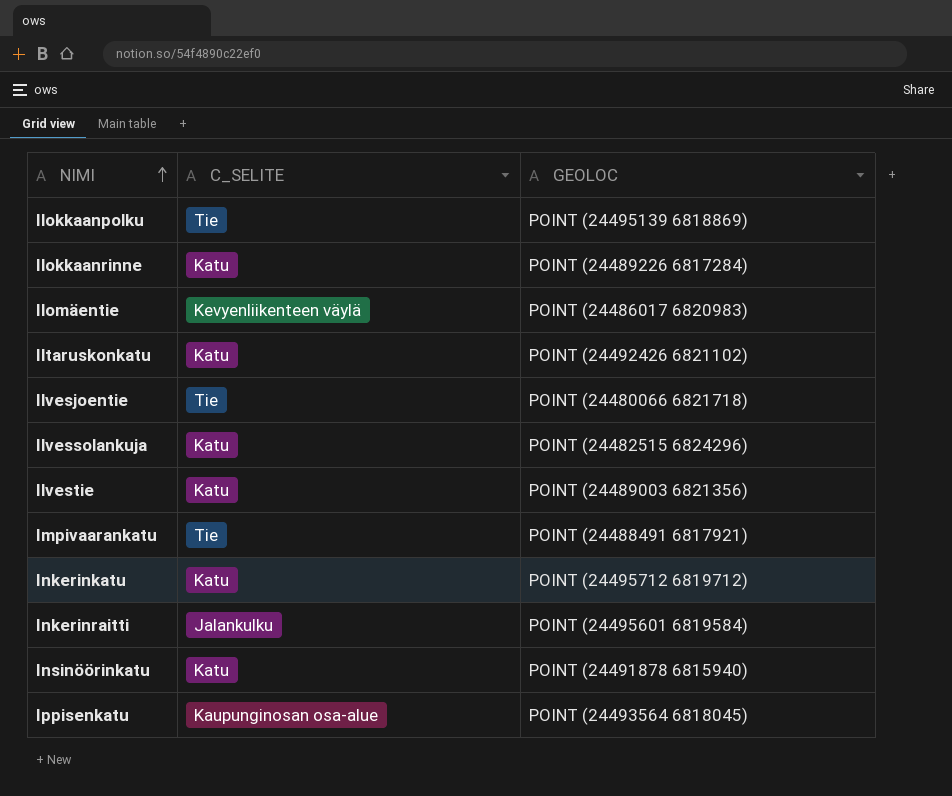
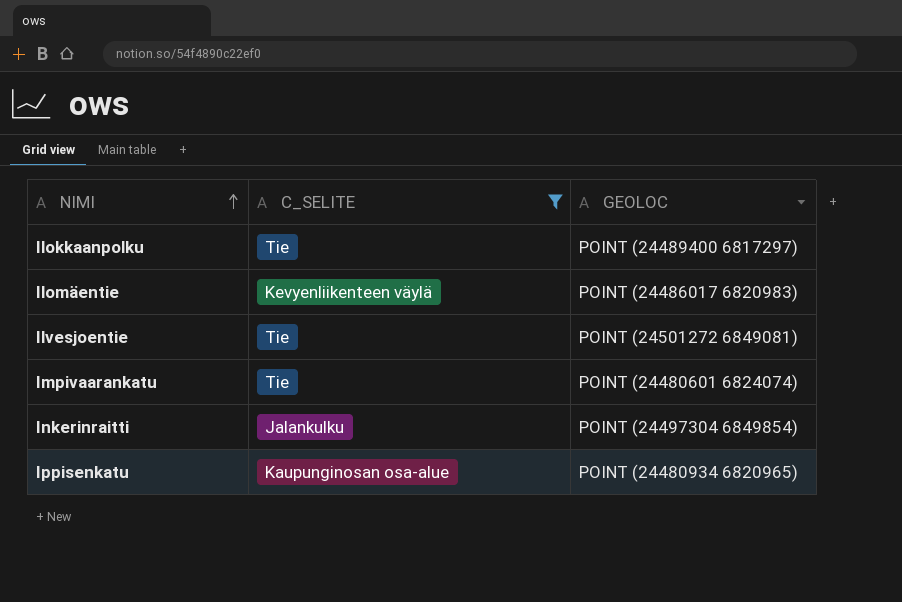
filter: none -> C_SELITE != Katu
Ilokkaanpolku | GEOLOC: POINT (24495139 6818869) -> POINT (24489400 6817297)
Ilvesjoentie | GEOLOC: POINT (24480066 6821718) -> POINT (24501272 6849081)
Impivaarankatu | GEOLOC: POINT (24488491 6817921) -> POINT (24480601 6824074)
Inkerinraitti | GEOLOC: POINT (24495601 6819584) -> POINT (24497304 6849854)
Ippisenkatu | GEOLOC: POINT (24493564 6818045) -> POINT (24480934 6820965)

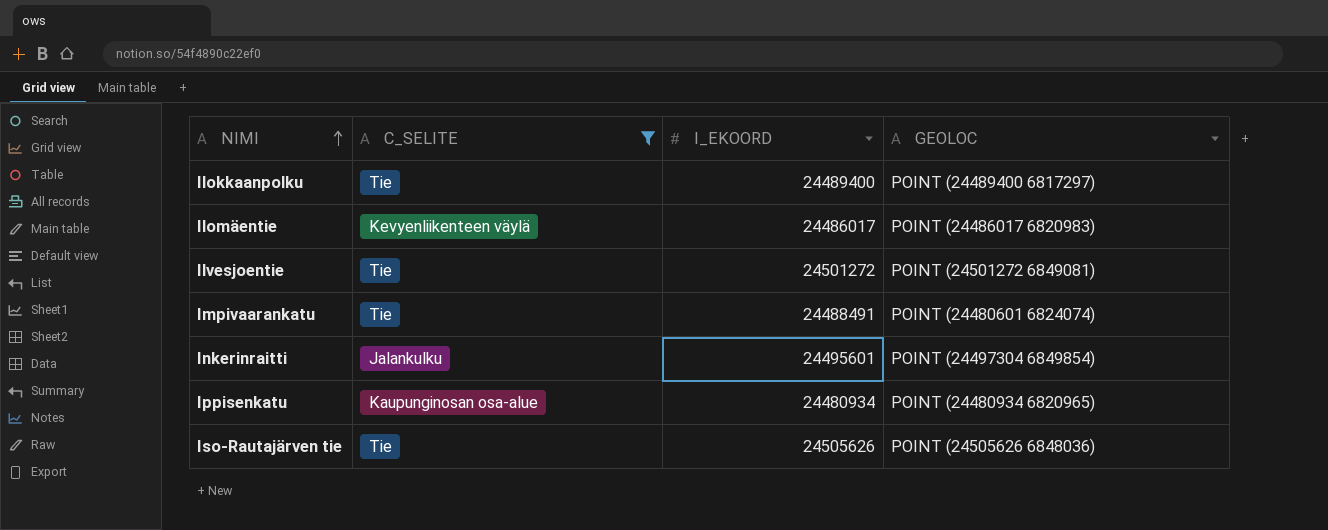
column I_EKOORD | position: none -> 3
row Iso-Rautajärven tie: none -> Tie | 24505626 | POINT (24505626 6848036)

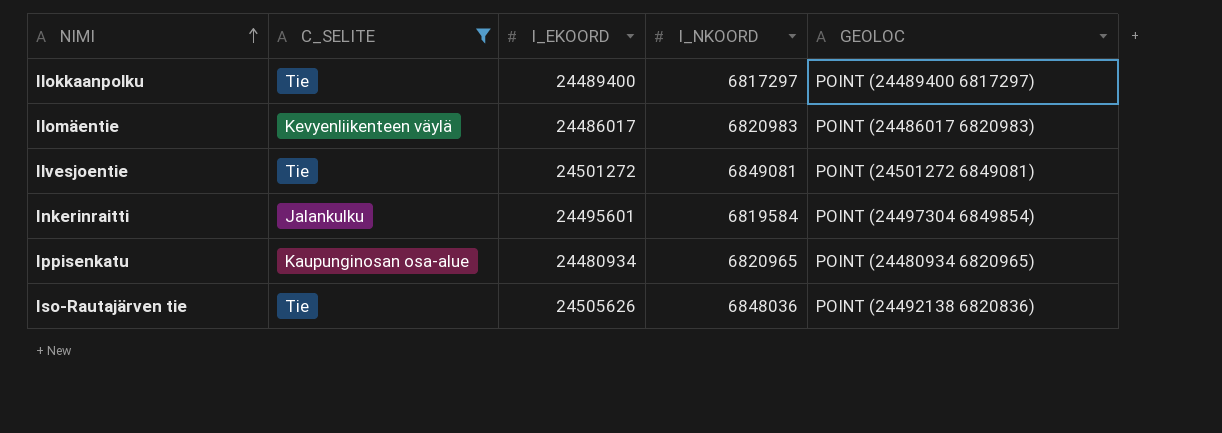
column I_NKOORD | position: none -> 4
row Impivaarankatu: Tie | 24488491 | POINT (24480601 6824074) -> none
Iso-Rautajärven tie | GEOLOC: POINT (24505626 6848036) -> POINT (24492138 6820836)

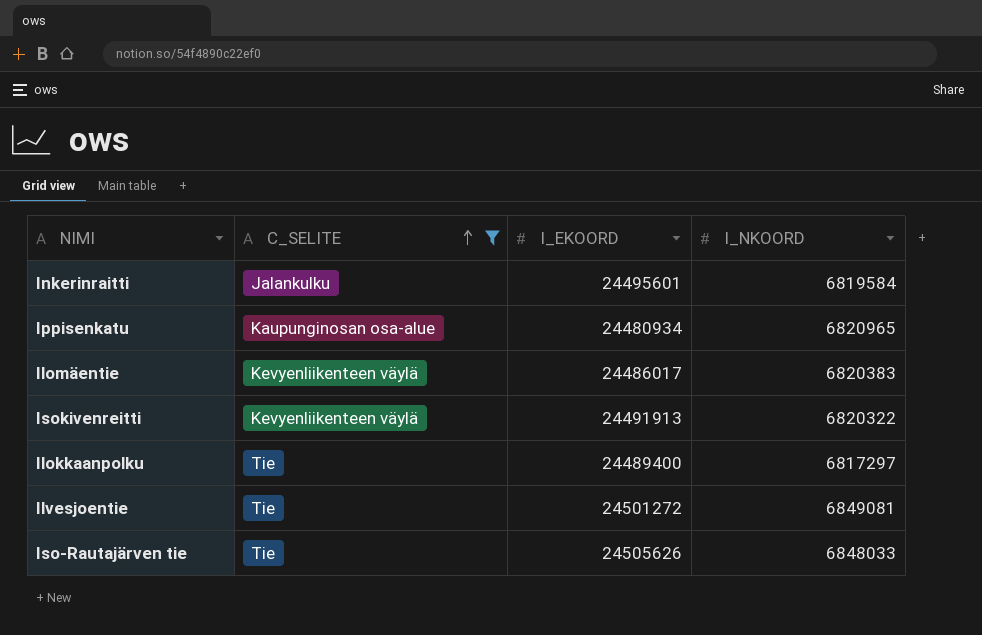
row order: NIMI ascending -> C_SELITE ascending
column GEOLOC | position: 5 -> none
Ilomäentie | I_NKOORD: 6820983 -> 6820383
row Isokivenreitti: none -> Kevyenliikenteen väylä | 24491913 | 6820322
Iso-Rautajärven tie | I_NKOORD: 6848036 -> 6848033

